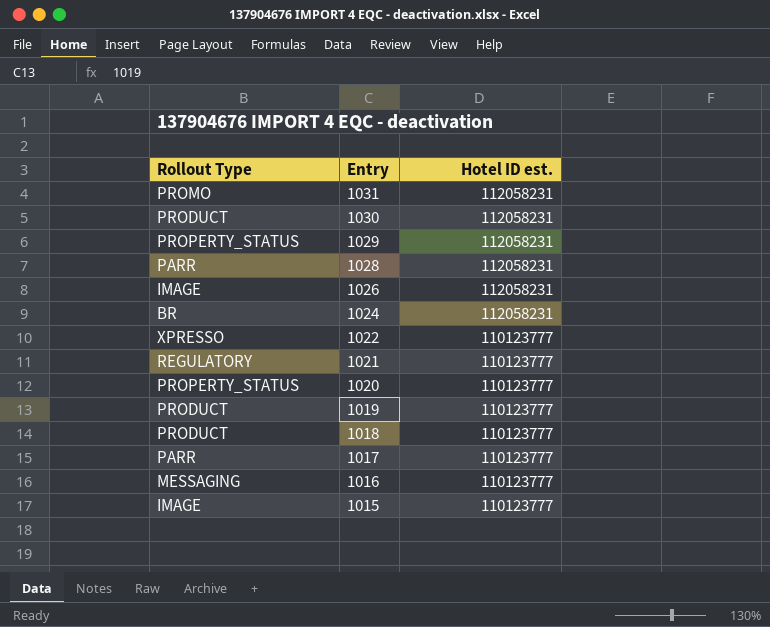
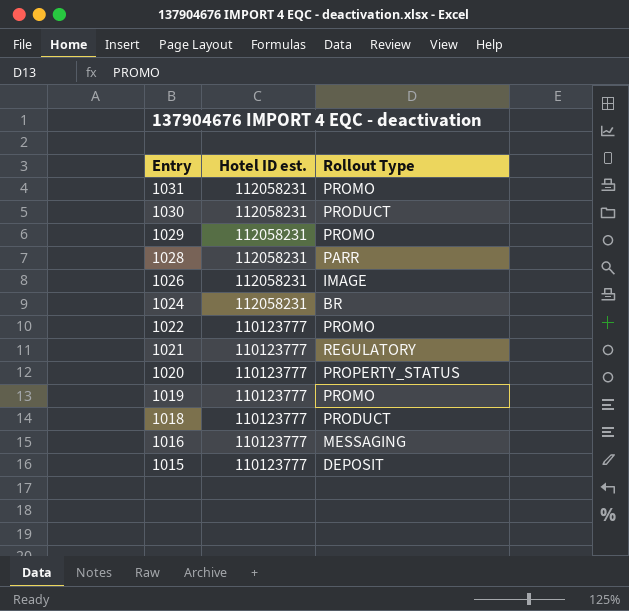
column Rollout Type | position: 1 -> 3
row 1017: PARR | 110123777 -> none
1029 | Rollout Type: PROPERTY_STATUS -> PROMO
1022 | Rollout Type: XPRESSO -> PROMO
1019 | Rollout Type: PRODUCT -> PROMO
1015 | Rollout Type: IMAGE -> DEPOSIT

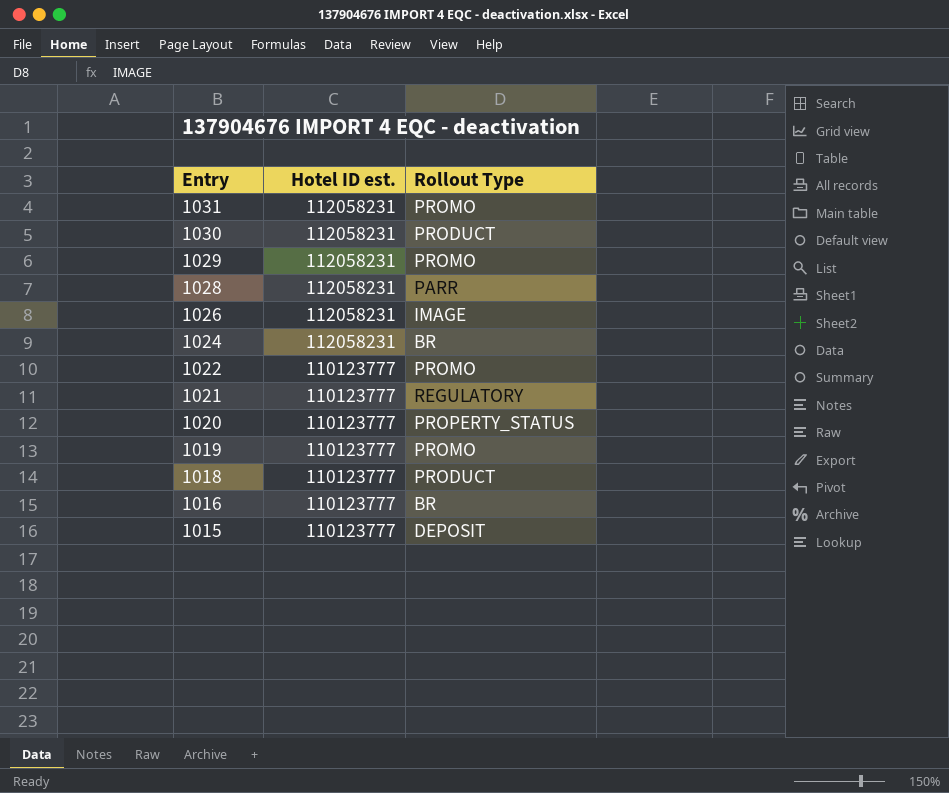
1016 | Rollout Type: MESSAGING -> BR

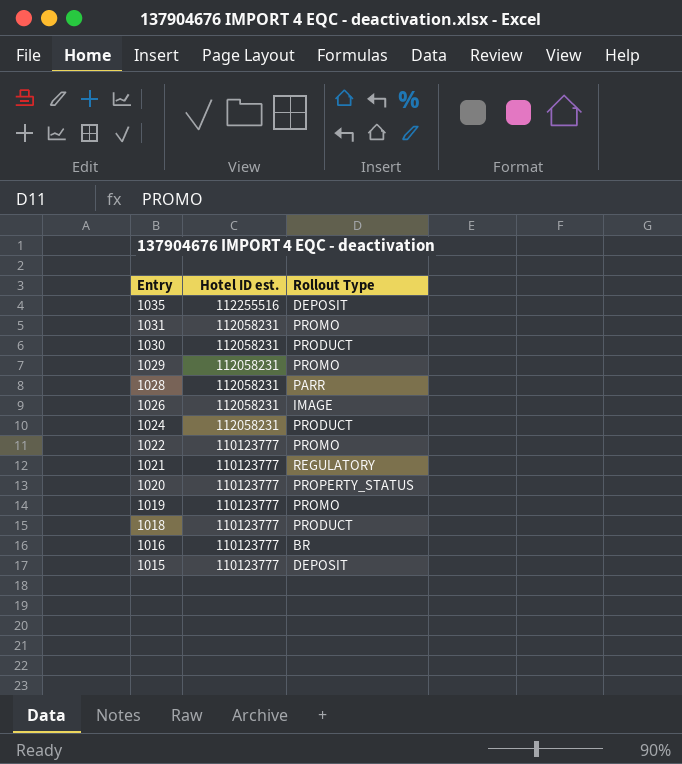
row 1035: none -> 112255516 | DEPOSIT
1024 | Rollout Type: BR -> PRODUCT

